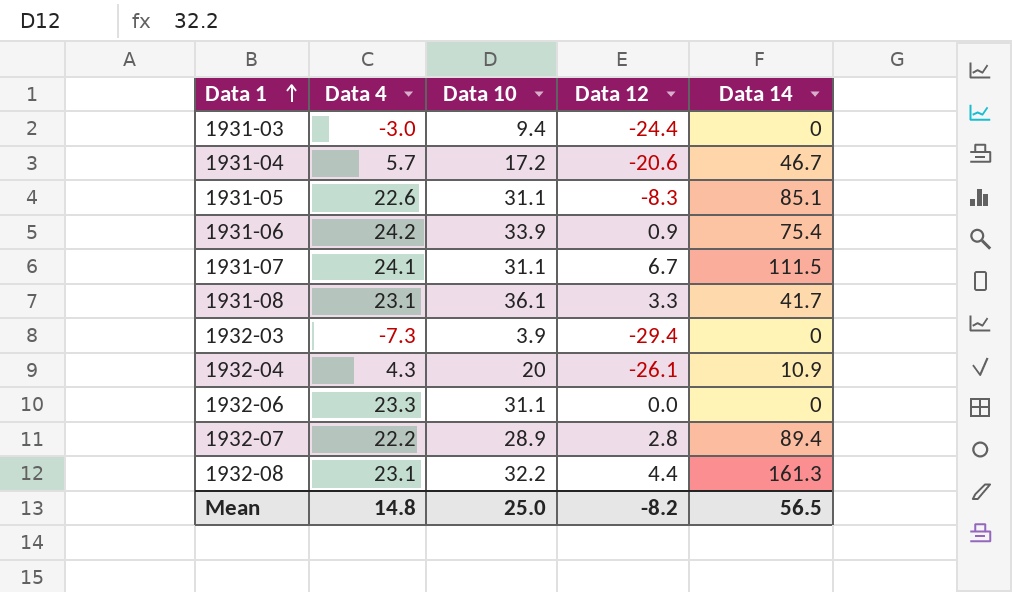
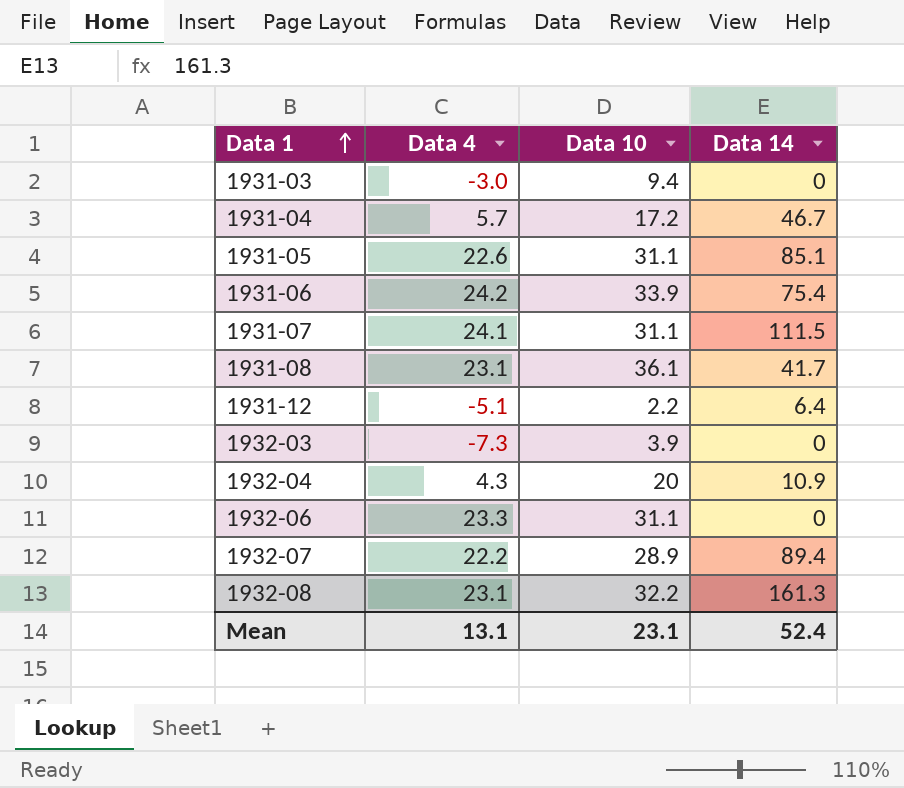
column Data 12 | position: 4 -> none
row 1931-12: none -> -5.1 | 2.2 | 6.4
Mean | Data 4: 14.8 -> 13.1
Mean | Data 10: 25.0 -> 23.1
Mean | Data 14: 56.5 -> 52.4

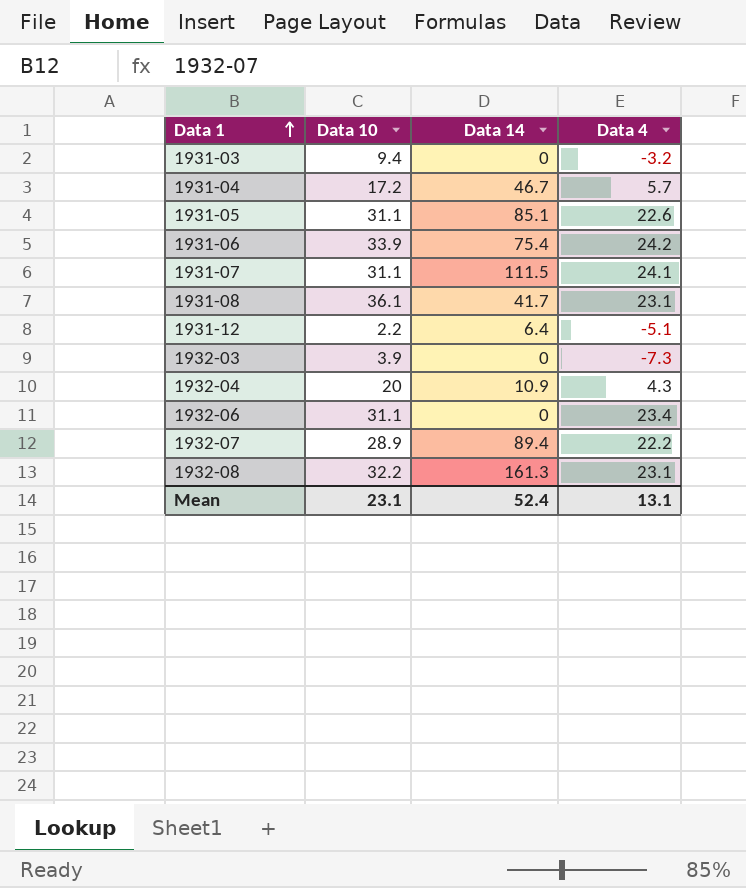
column Data 4 | position: 2 -> 4
1931-03 | Data 4: -3.0 -> -3.2
1932-06 | Data 4: 23.3 -> 23.4

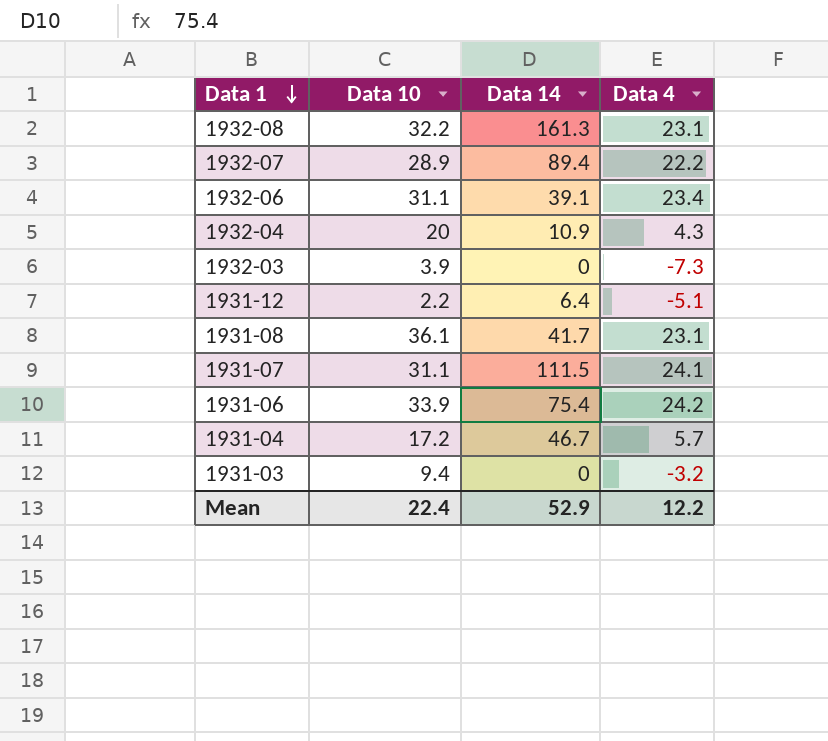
row order: Data 1 ascending -> Data 1 descending
row 1931-05: 31.1 | 85.1 | 22.6 -> none
1932-06 | Data 14: 0 -> 39.1
Mean | Data 10: 23.1 -> 22.4
Mean | Data 14: 52.4 -> 52.9
Mean | Data 4: 13.1 -> 12.2

